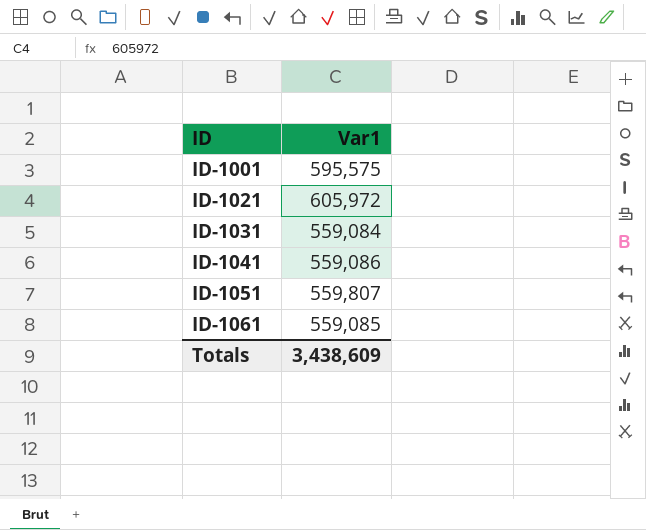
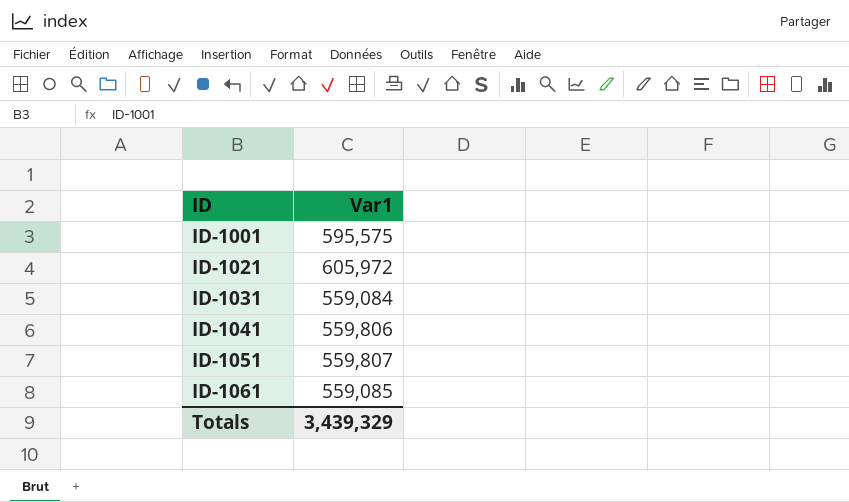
ID-1041 | Var1: 559,086 -> 559,806
Totals | Var1: 3,438,609 -> 3,439,329

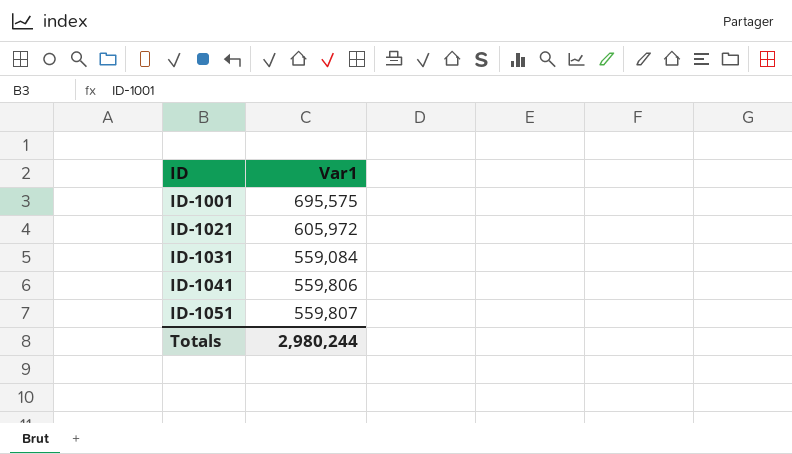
row ID-1061: 559,085 -> none
ID-1001 | Var1: 595,575 -> 695,575
Totals | Var1: 3,439,329 -> 2,980,244

